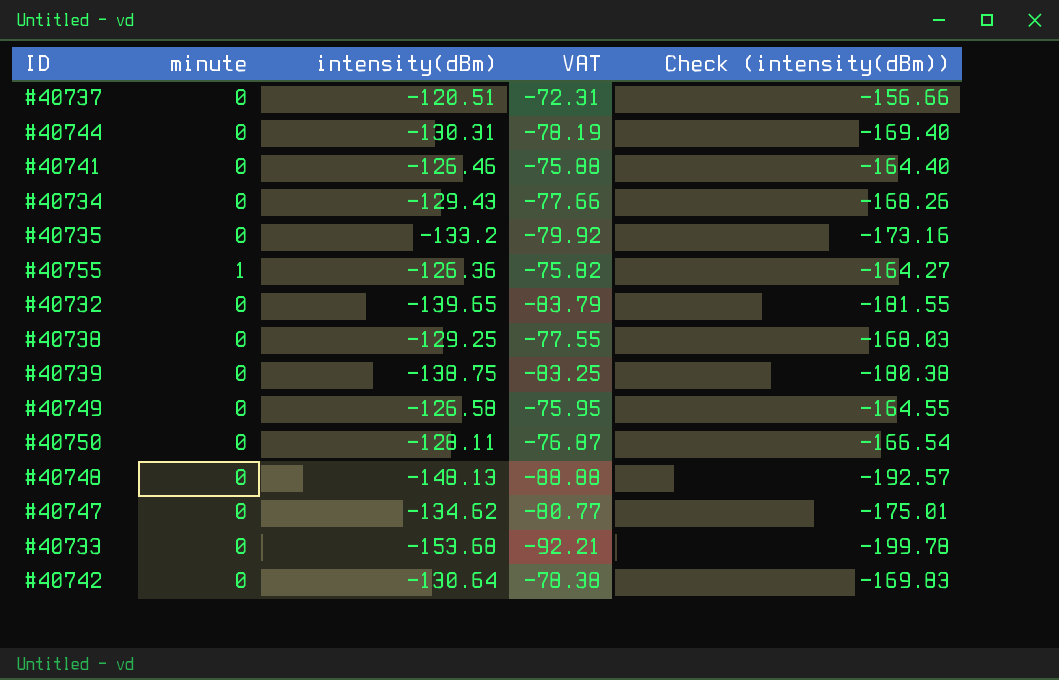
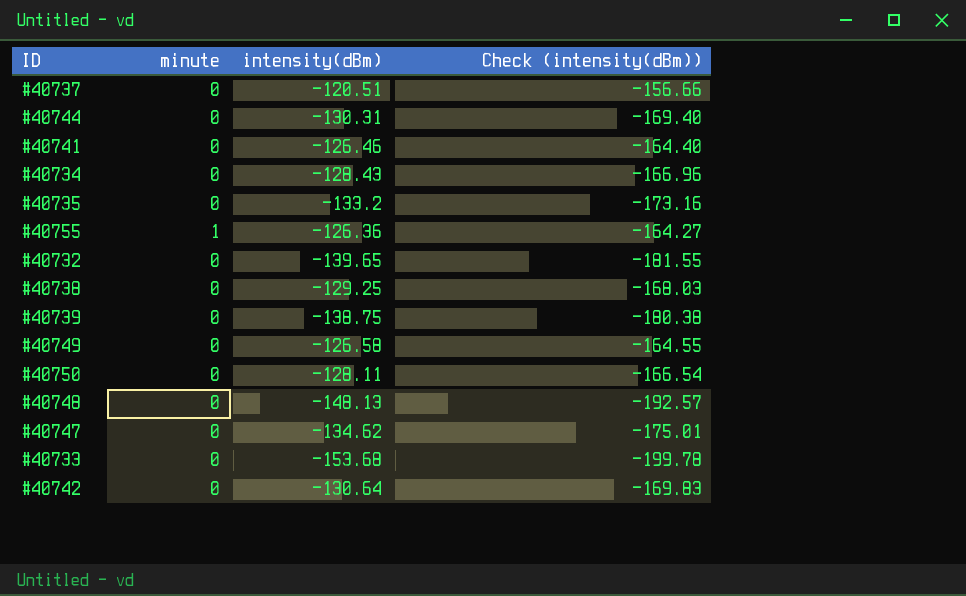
column VAT | formula: [intensity(dBm)] * 0.6 -> none
#40734 | intensity(dBm): -129.43 -> -128.43
#40734 | Check (intensity(dBm)): -168.26 -> -166.96

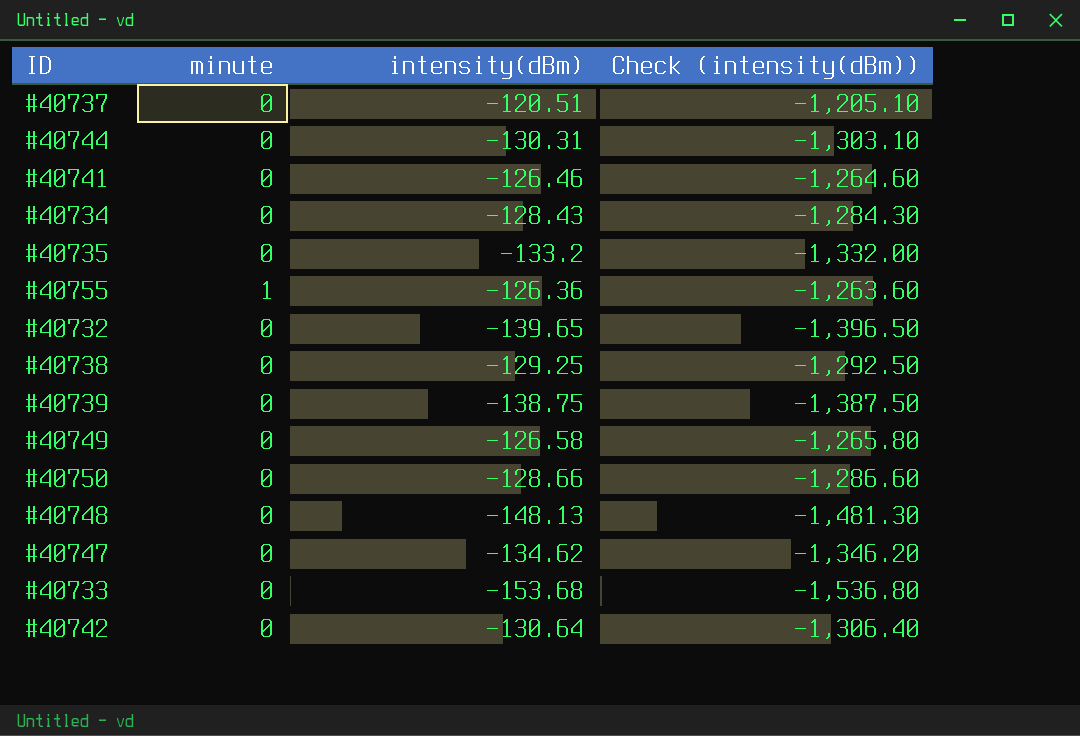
column Check (intensity(dBm)) | formula: [intensity(dBm)] * 1.3 -> [intensity(dBm)] * 10
#40750 | intensity(dBm): -128.11 -> -128.66

